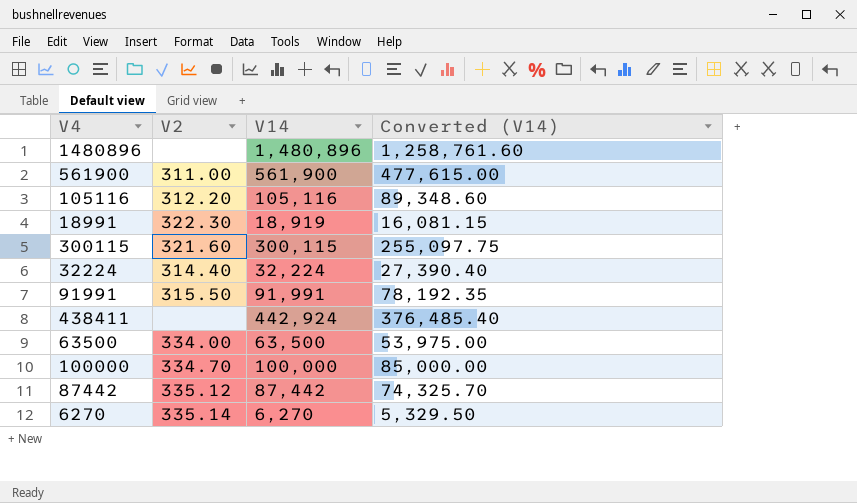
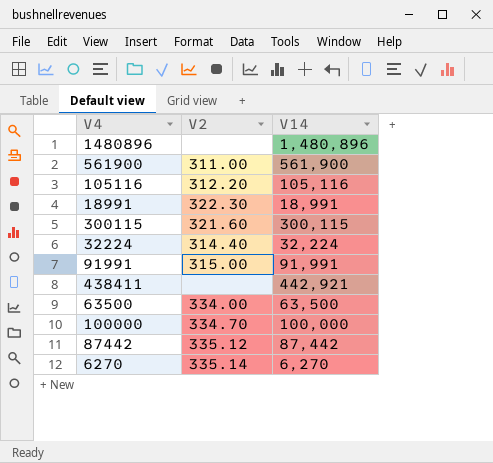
column Converted (V14) | formula: [V14] * 0.85 -> none
18991 | V14: 18,919 -> 18,991
91991 | V2: 315.50 -> 315.00
438411 | V14: 442,924 -> 442,921

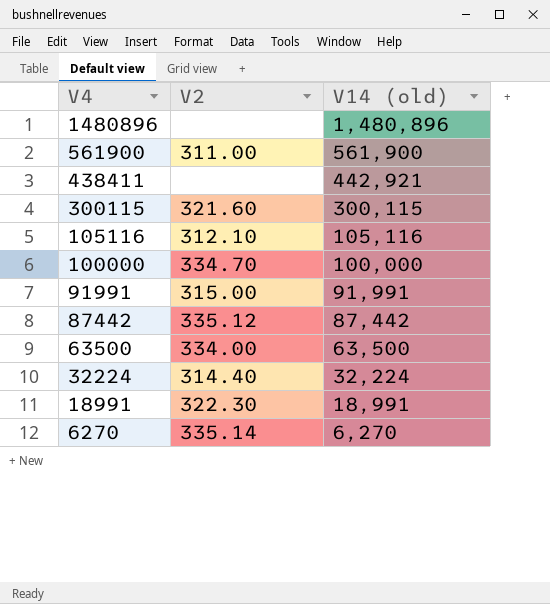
row order: none -> V4 descending
column name: V14 -> V14 (old)
105116 | V2: 312.20 -> 312.10

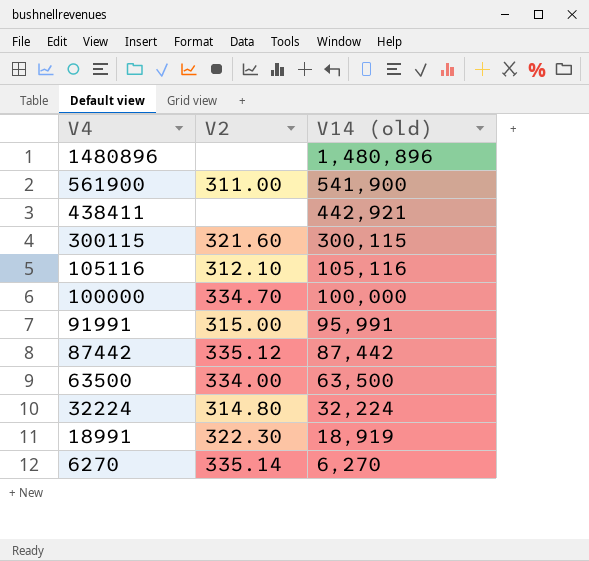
561900 | V14 (old): 561,900 -> 541,900
91991 | V14 (old): 91,991 -> 95,991
32224 | V2: 314.40 -> 314.80
18991 | V14 (old): 18,991 -> 18,919

